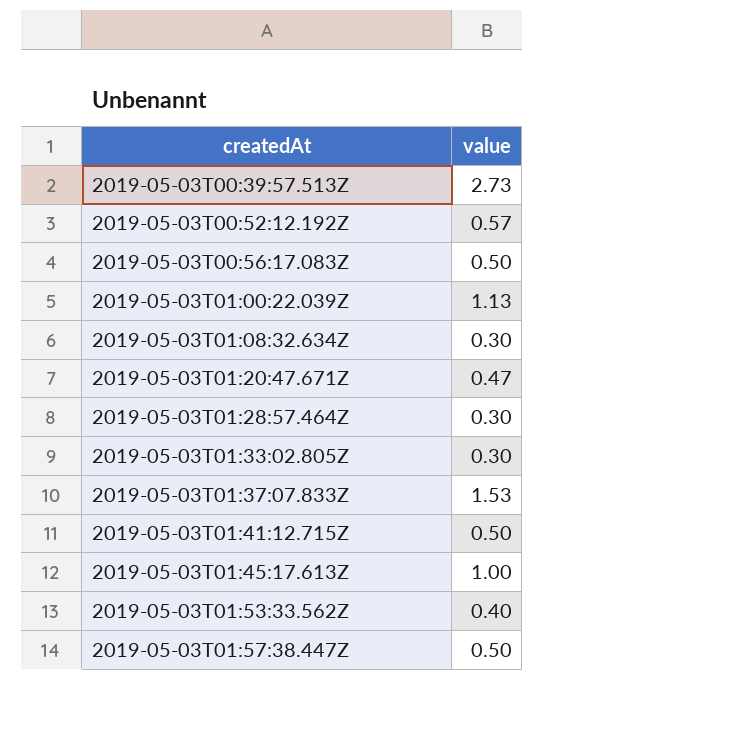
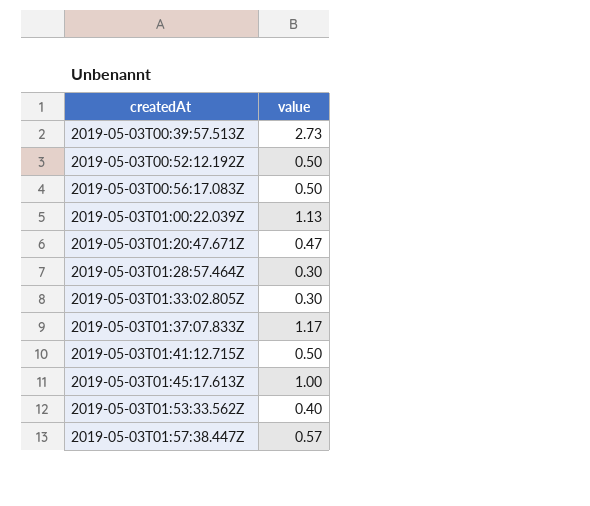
row 2019-05-03T01:08:32.634Z: 0.30 -> none
2019-05-03T00:52:12.192Z | value: 0.57 -> 0.50
2019-05-03T01:37:07.833Z | value: 1.53 -> 1.17
2019-05-03T01:57:38.447Z | value: 0.50 -> 0.57

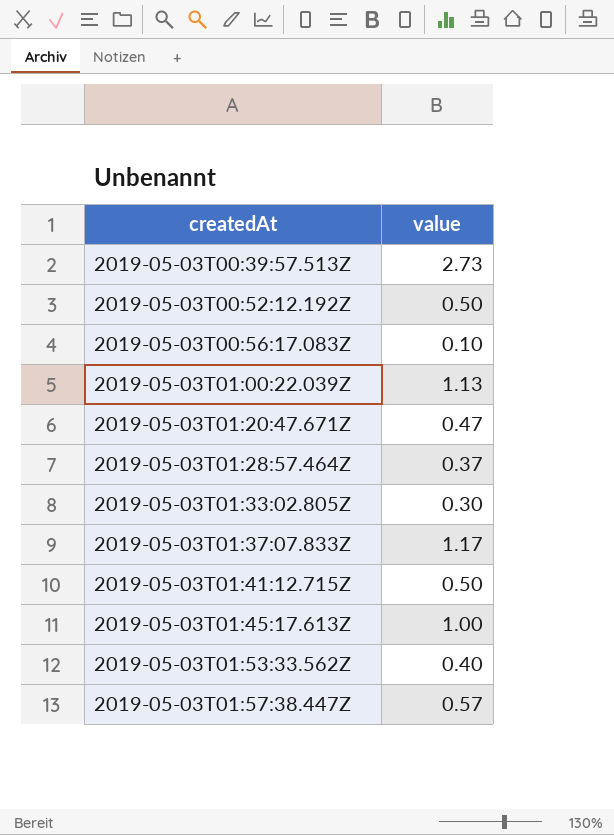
2019-05-03T00:56:17.083Z | value: 0.50 -> 0.10
2019-05-03T01:28:57.464Z | value: 0.30 -> 0.37

